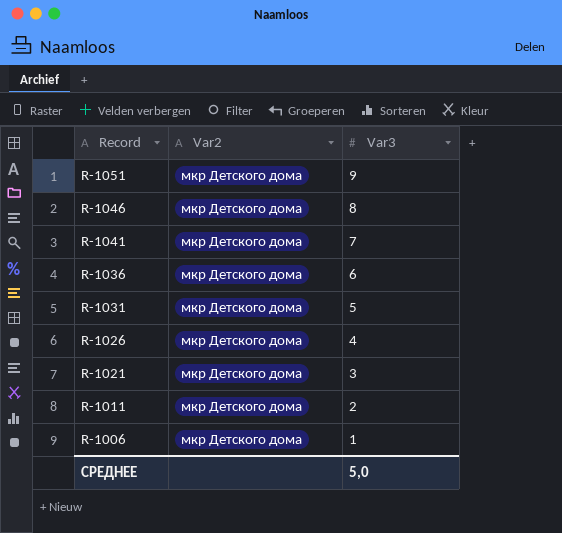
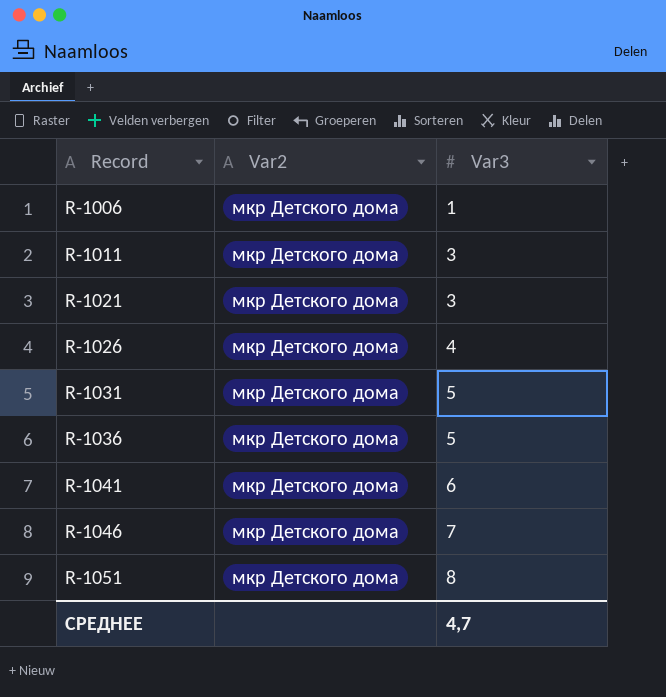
row order: Record descending -> Record ascending
R-1011 | Var3: 2 -> 3
R-1036 | Var3: 6 -> 5
R-1041 | Var3: 7 -> 6
R-1046 | Var3: 8 -> 7
R-1051 | Var3: 9 -> 8
СРЕДНЕЕ | Var3: 5,0 -> 4,7

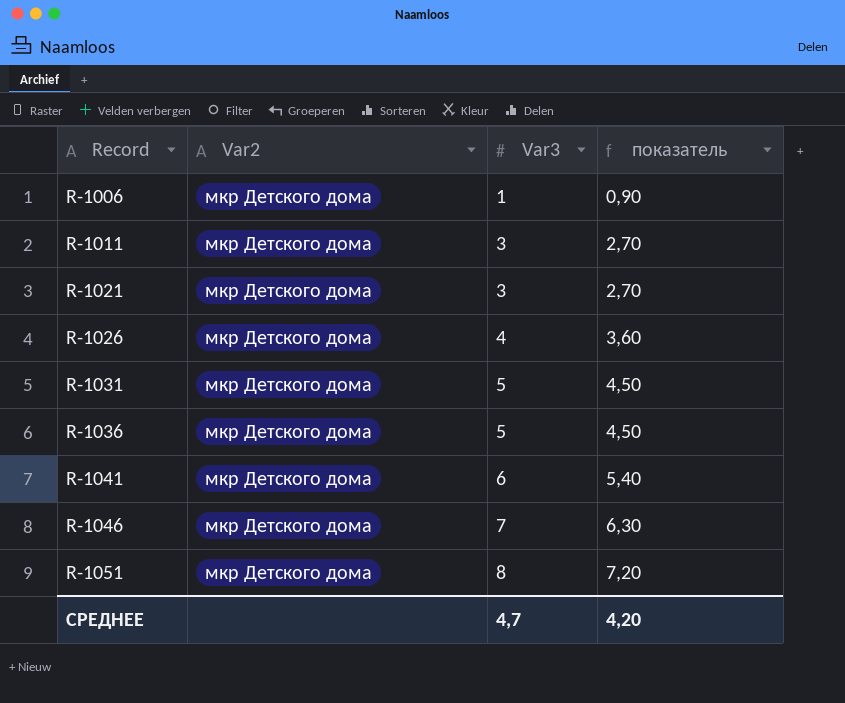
column показатель | formula: none -> [Var3] * 0,9

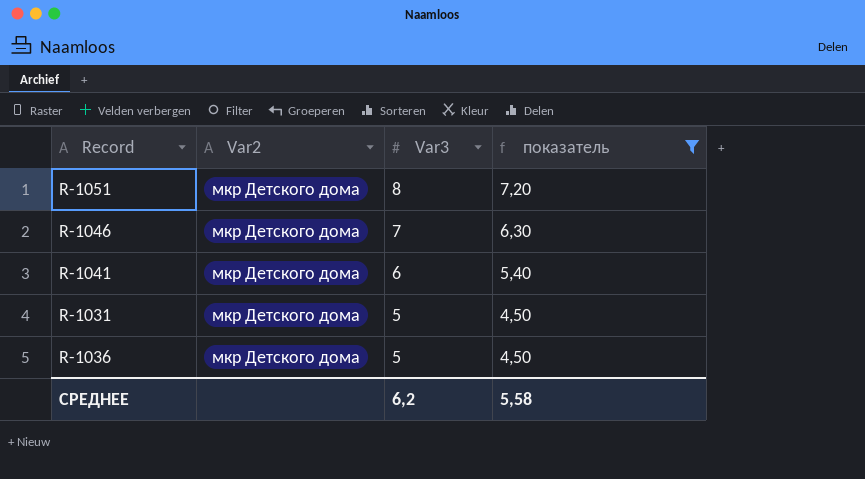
filter: none -> показатель >= 4,50
row order: Record ascending -> Var3 descending
СРЕДНЕЕ | Var3: 4,7 -> 6,2
СРЕДНЕЕ | показатель: 4,20 -> 5,58

